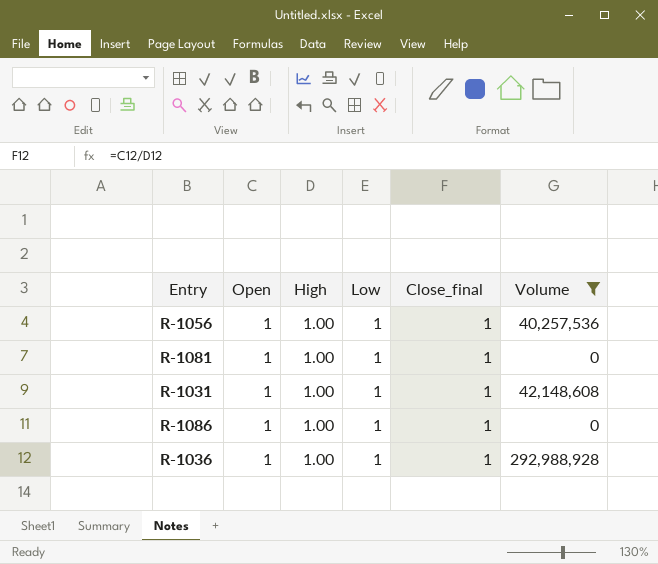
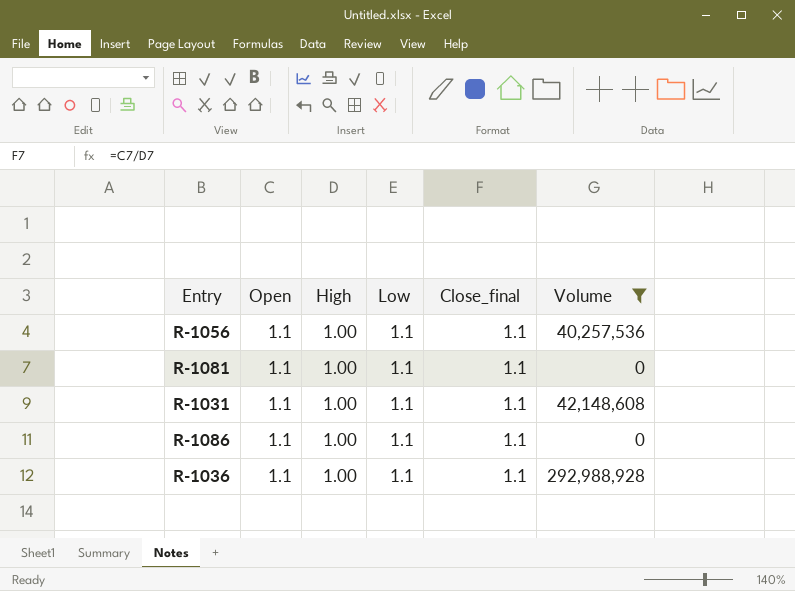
R-1056 | Open: 1 -> 1.1
R-1056 | Low: 1 -> 1.1
R-1056 | Close_final: 1 -> 1.1
R-1081 | Open: 1 -> 1.1
R-1081 | Low: 1 -> 1.1
R-1081 | Close_final: 1 -> 1.1
R-1031 | Open: 1 -> 1.1
R-1031 | Low: 1 -> 1.1
R-1031 | Close_final: 1 -> 1.1
R-1086 | Open: 1 -> 1.1
R-1086 | Low: 1 -> 1.1
R-1086 | Close_final: 1 -> 1.1
R-1036 | Open: 1 -> 1.1
R-1036 | Low: 1 -> 1.1
R-1036 | Close_final: 1 -> 1.1

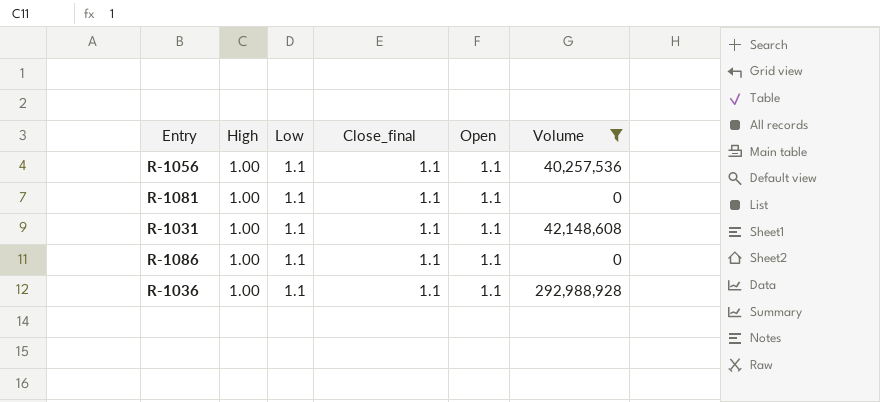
column Open | position: 2 -> 5

